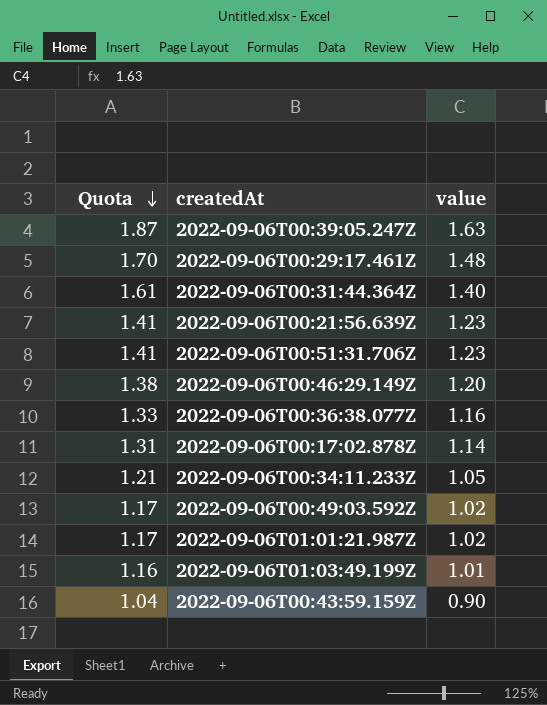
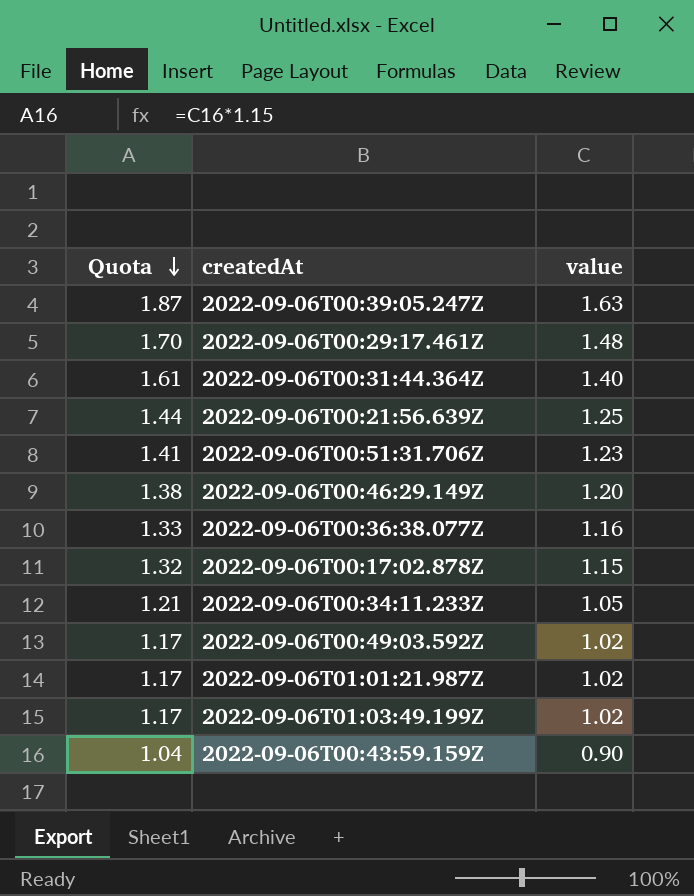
2022-09-06T00:21:56.639Z | Quota: 1.41 -> 1.44
2022-09-06T00:21:56.639Z | value: 1.23 -> 1.25
2022-09-06T00:17:02.878Z | Quota: 1.31 -> 1.32
2022-09-06T00:17:02.878Z | value: 1.14 -> 1.15
2022-09-06T01:03:49.199Z | Quota: 1.16 -> 1.17
2022-09-06T01:03:49.199Z | value: 1.01 -> 1.02

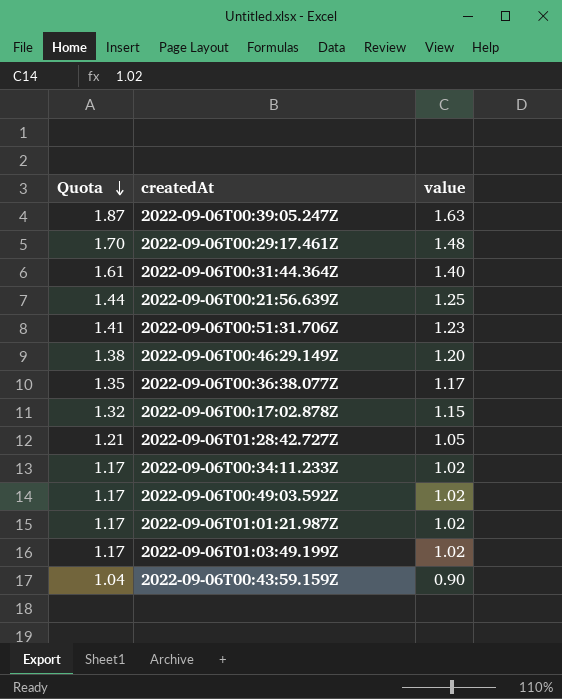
2022-09-06T00:36:38.077Z | Quota: 1.33 -> 1.35
2022-09-06T00:36:38.077Z | value: 1.16 -> 1.17
row 2022-09-06T01:28:42.727Z: none -> 1.21 | 1.05
2022-09-06T00:34:11.233Z | Quota: 1.21 -> 1.17
2022-09-06T00:34:11.233Z | value: 1.05 -> 1.02

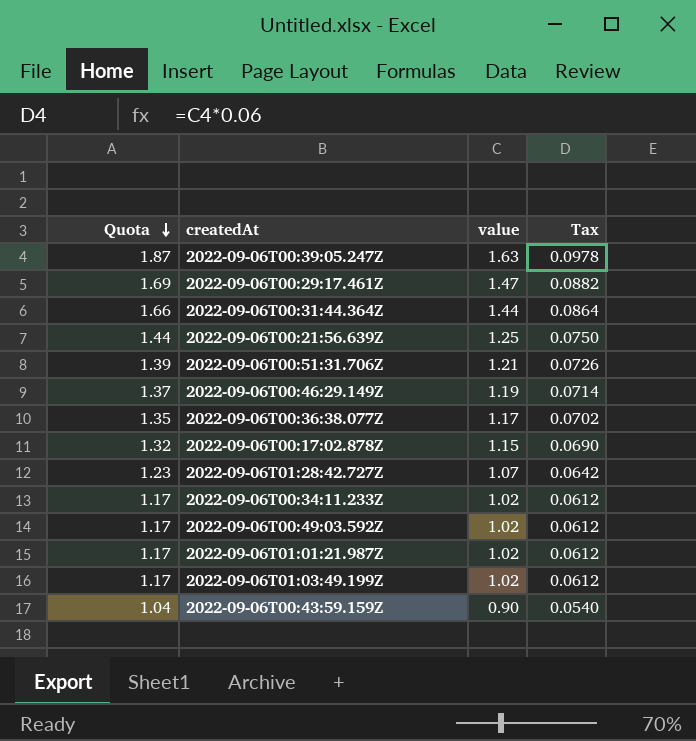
column Tax | formula: none -> [value] * 0.06
2022-09-06T00:29:17.461Z | Quota: 1.70 -> 1.69
2022-09-06T00:29:17.461Z | value: 1.48 -> 1.47
2022-09-06T00:31:44.364Z | Quota: 1.61 -> 1.66
2022-09-06T00:31:44.364Z | value: 1.40 -> 1.44
2022-09-06T00:51:31.706Z | Quota: 1.41 -> 1.39
2022-09-06T00:51:31.706Z | value: 1.23 -> 1.21
2022-09-06T00:46:29.149Z | Quota: 1.38 -> 1.37
2022-09-06T00:46:29.149Z | value: 1.20 -> 1.19
2022-09-06T01:28:42.727Z | Quota: 1.21 -> 1.23
2022-09-06T01:28:42.727Z | value: 1.05 -> 1.07

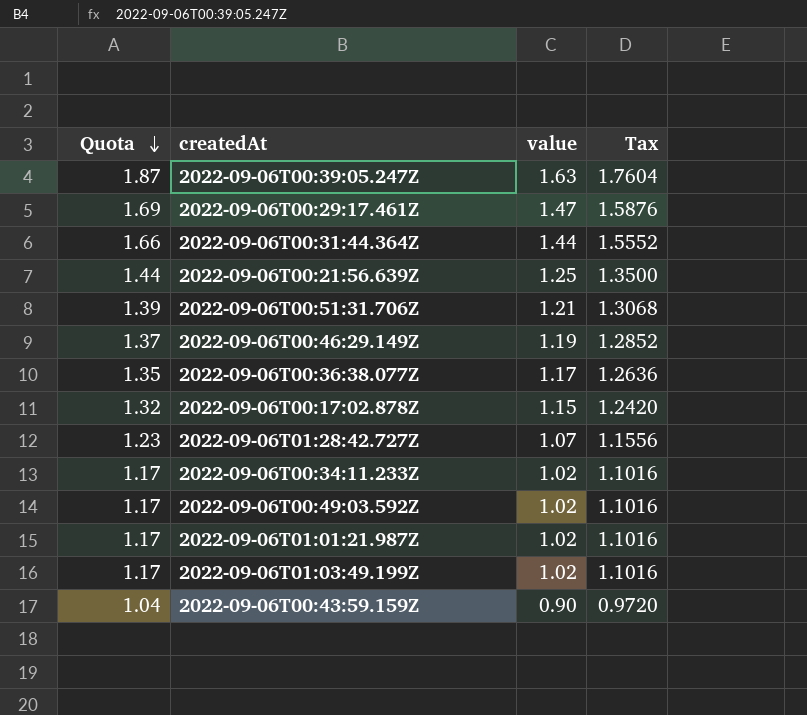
column Tax | formula: [value] * 0.06 -> [value] * 1.08

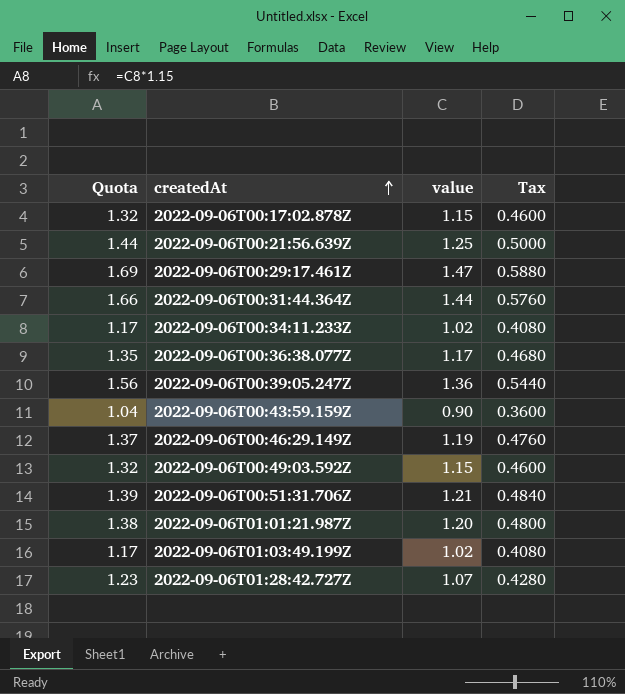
row order: Quota descending -> createdAt ascending
column Tax | formula: [value] * 1.08 -> [value] * 0.4
2022-09-06T00:39:05.247Z | Quota: 1.87 -> 1.56
2022-09-06T00:39:05.247Z | value: 1.63 -> 1.36
2022-09-06T00:49:03.592Z | Quota: 1.17 -> 1.32
2022-09-06T00:49:03.592Z | value: 1.02 -> 1.15
2022-09-06T01:01:21.987Z | Quota: 1.17 -> 1.38
2022-09-06T01:01:21.987Z | value: 1.02 -> 1.20

